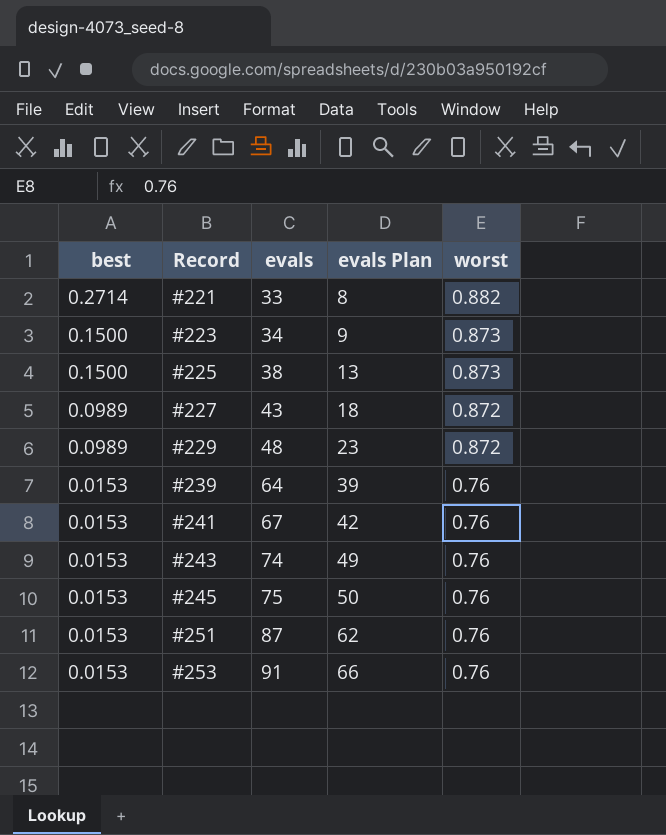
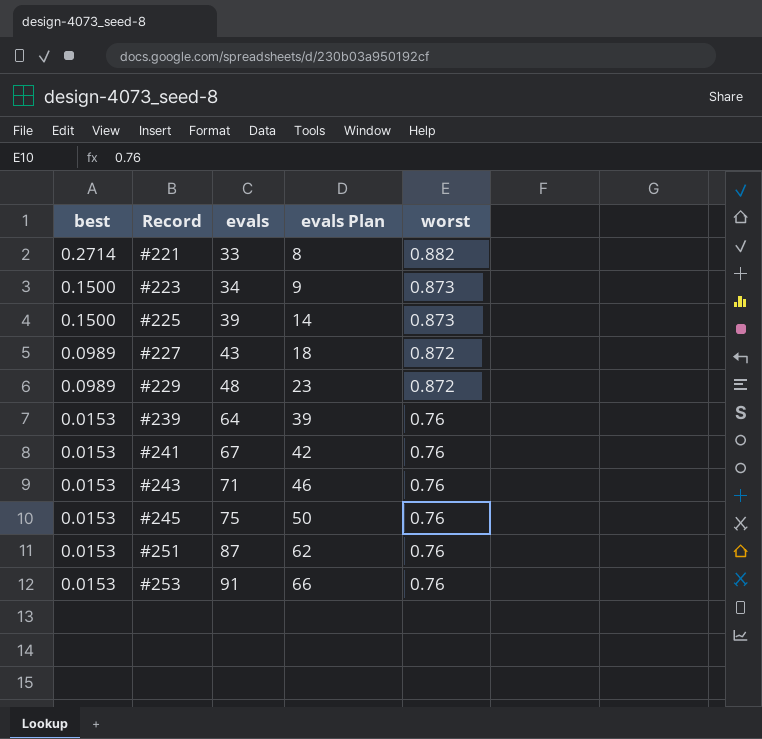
#225 | evals: 38 -> 39
#225 | evals Plan: 13 -> 14
#243 | evals: 74 -> 71
#243 | evals Plan: 49 -> 46

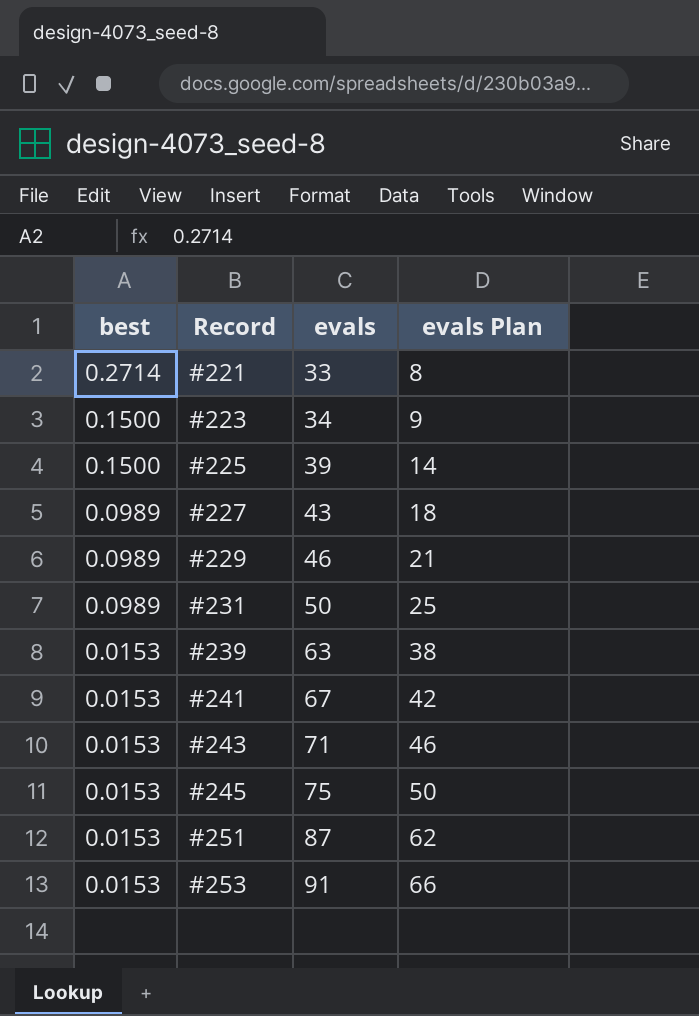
column worst | position: 5 -> none
#229 | evals: 48 -> 46
#229 | evals Plan: 23 -> 21
row #231: none -> 0.0989 | 50 | 25
#239 | evals: 64 -> 63
#239 | evals Plan: 39 -> 38

